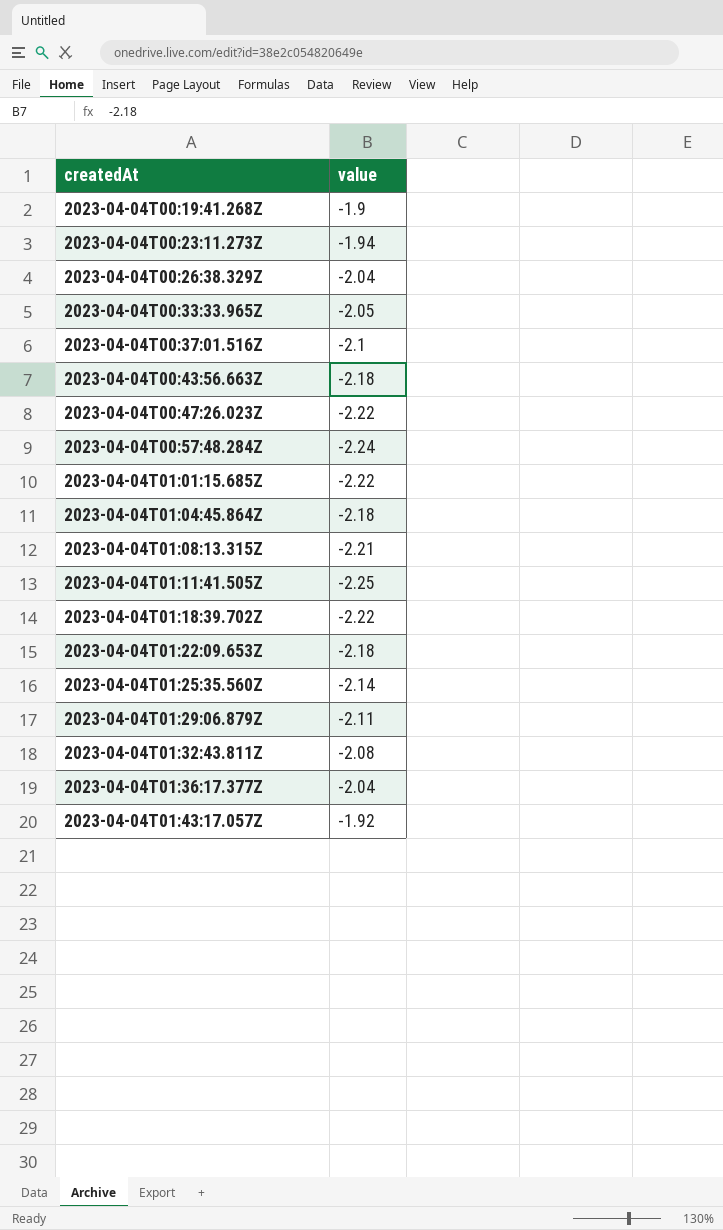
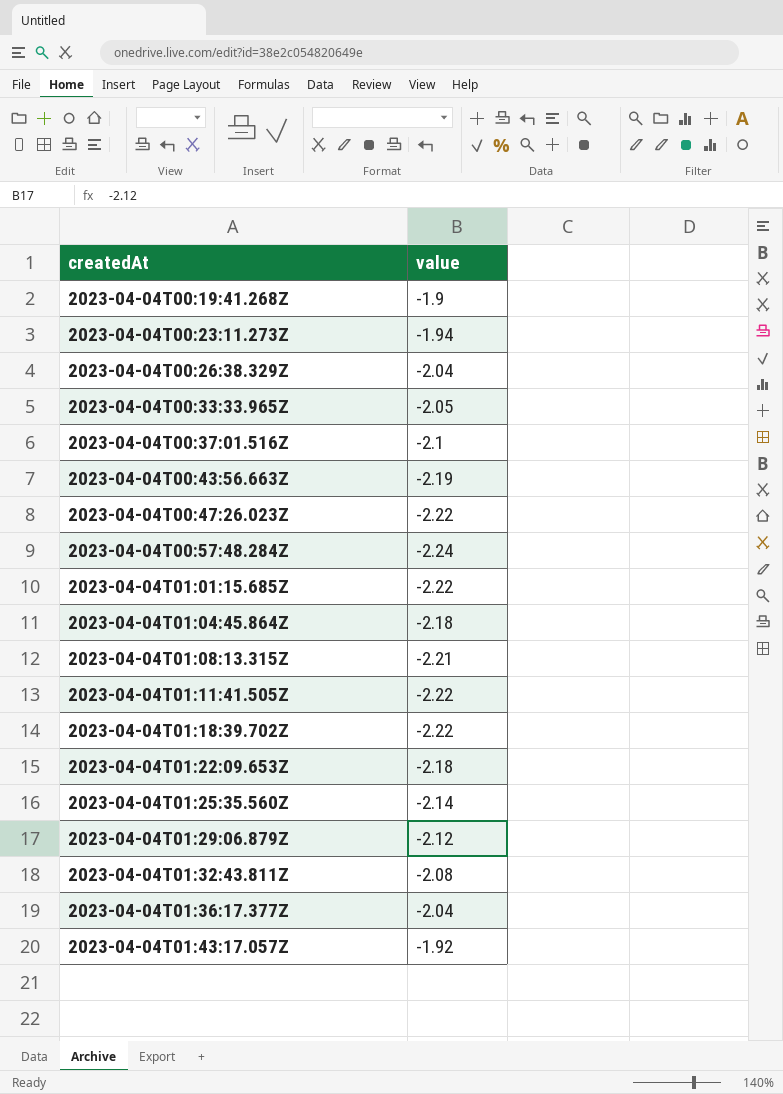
2023-04-04T00:43:56.663Z | value: -2.18 -> -2.19
2023-04-04T01:11:41.505Z | value: -2.25 -> -2.22
2023-04-04T01:29:06.879Z | value: -2.11 -> -2.12

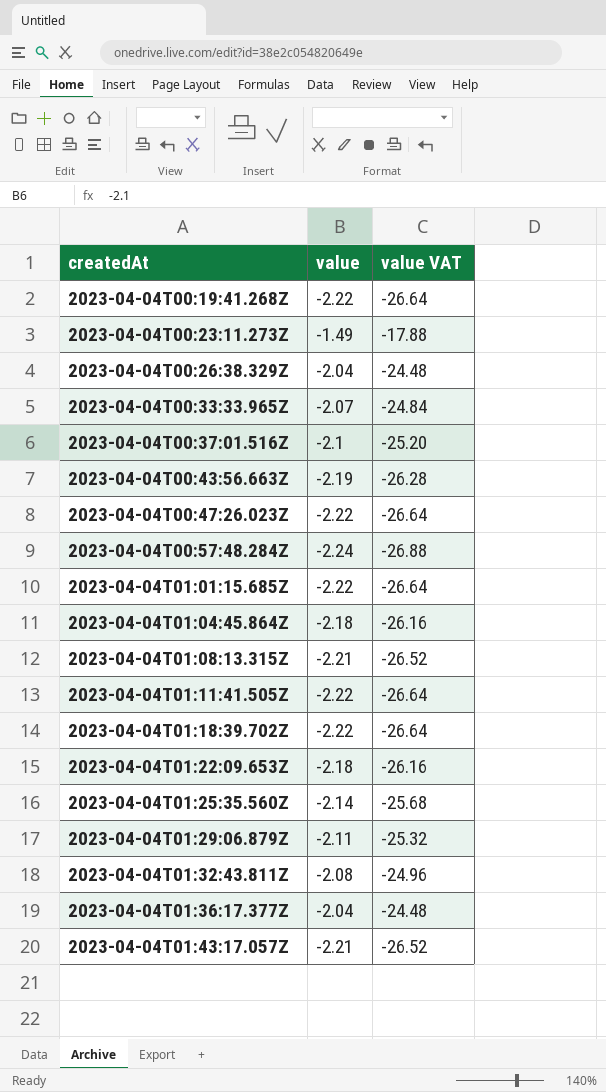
column value VAT | formula: none -> [value] * 12
2023-04-04T00:19:41.268Z | value: -1.9 -> -2.22
2023-04-04T00:23:11.273Z | value: -1.94 -> -1.49
2023-04-04T00:33:33.965Z | value: -2.05 -> -2.07
2023-04-04T01:29:06.879Z | value: -2.12 -> -2.11
2023-04-04T01:43:17.057Z | value: -1.92 -> -2.21

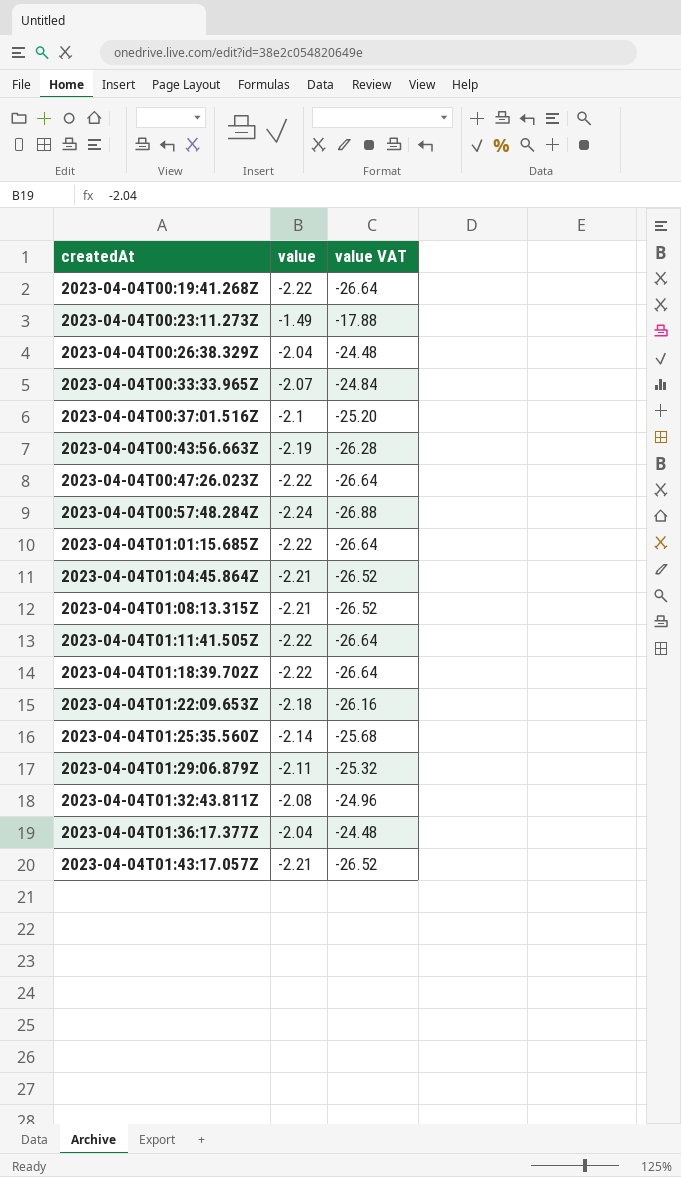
2023-04-04T01:04:45.864Z | value: -2.18 -> -2.21
2023-04-04T01:04:45.864Z | value VAT: -26.16 -> -26.52

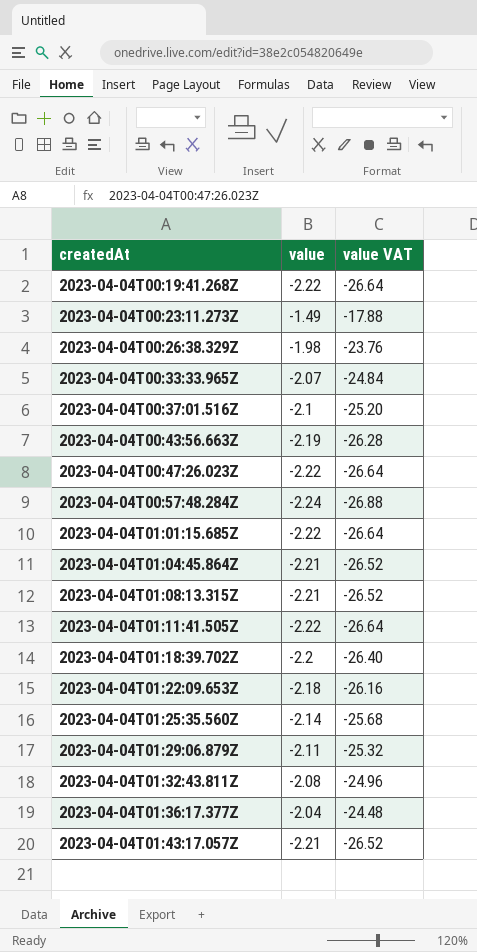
2023-04-04T00:26:38.329Z | value: -2.04 -> -1.98
2023-04-04T00:26:38.329Z | value VAT: -24.48 -> -23.76
2023-04-04T01:18:39.702Z | value: -2.22 -> -2.2
2023-04-04T01:18:39.702Z | value VAT: -26.64 -> -26.40

